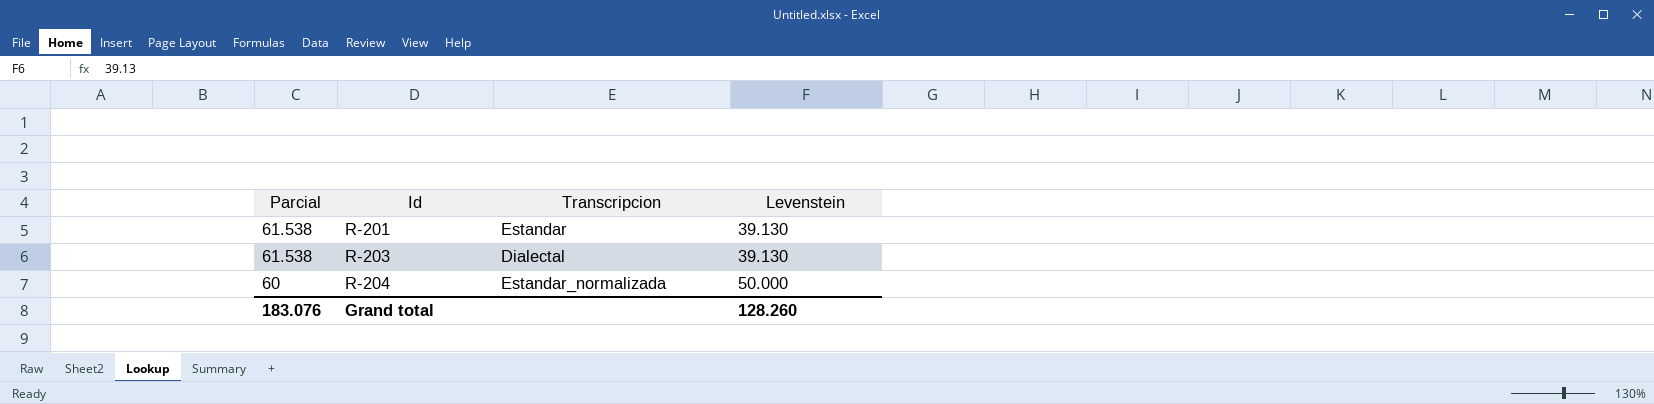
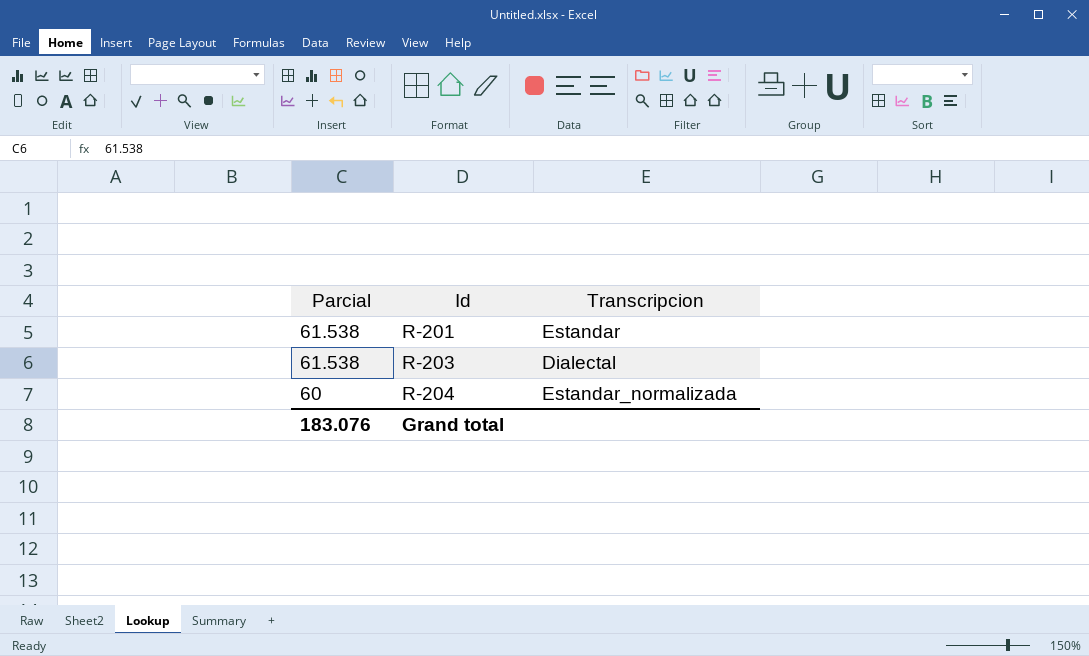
column Levenstein | position: 4 -> none

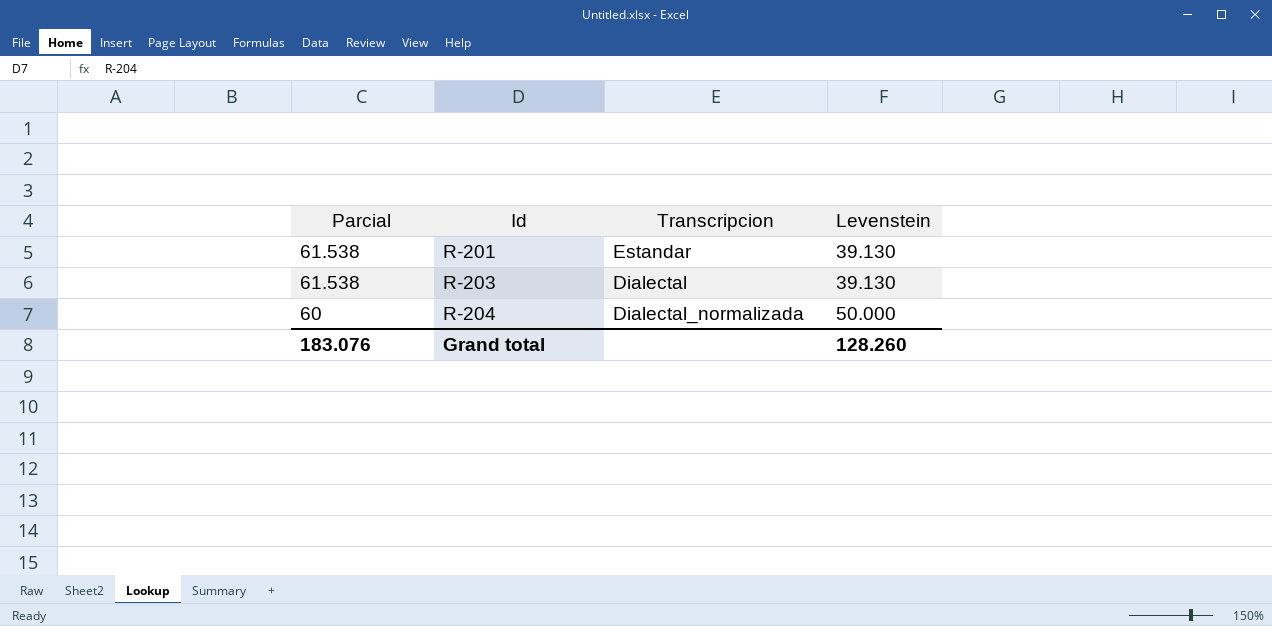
column Levenstein | position: none -> 4
R-204 | Transcripcion: Estandar_normalizada -> Dialectal_normalizada

